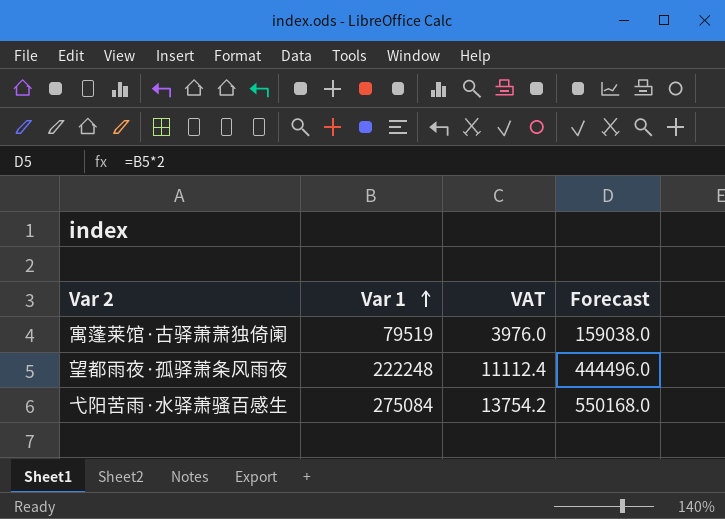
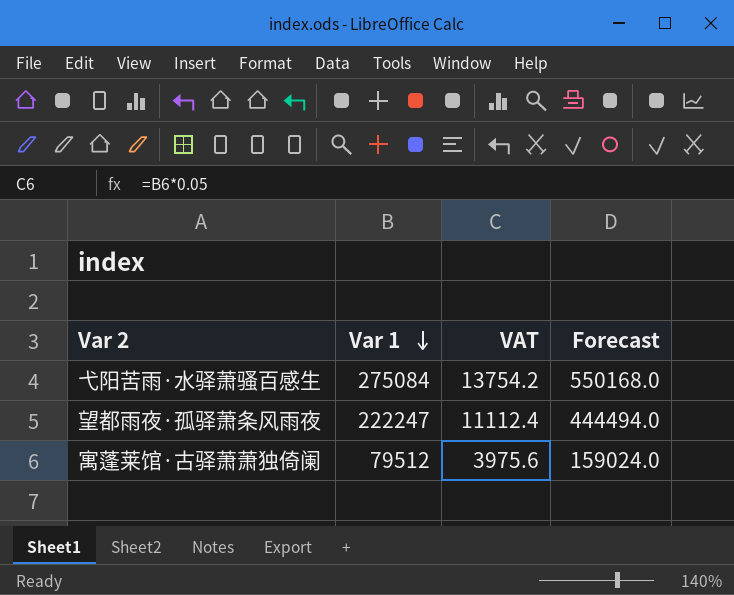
row order: Var 1 ascending -> Var 1 descending
望都雨夜·孤驿萧条风雨夜 | Var 1: 222248 -> 222247
望都雨夜·孤驿萧条风雨夜 | Forecast: 444496.0 -> 444494.0
寓蓬莱馆·古驿萧萧独倚阑 | Var 1: 79519 -> 79512
寓蓬莱馆·古驿萧萧独倚阑 | VAT: 3976.0 -> 3975.6
寓蓬莱馆·古驿萧萧独倚阑 | Forecast: 159038.0 -> 159024.0

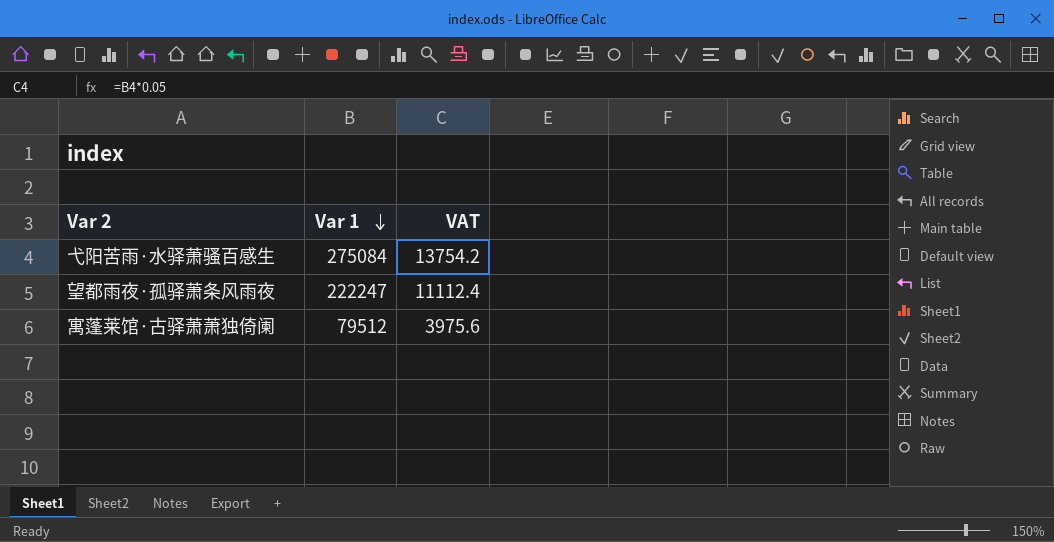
column Forecast | formula: [Var 1] * 2 -> none

